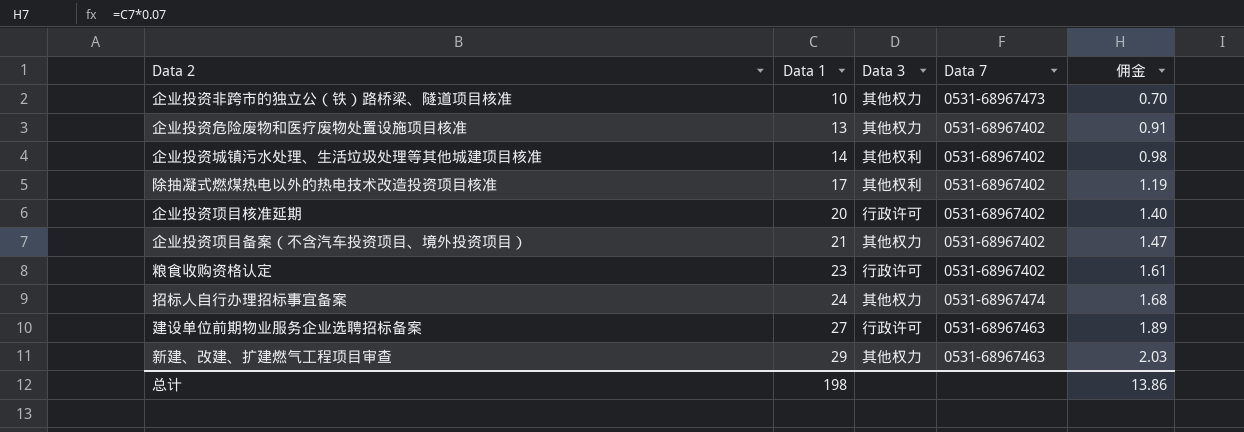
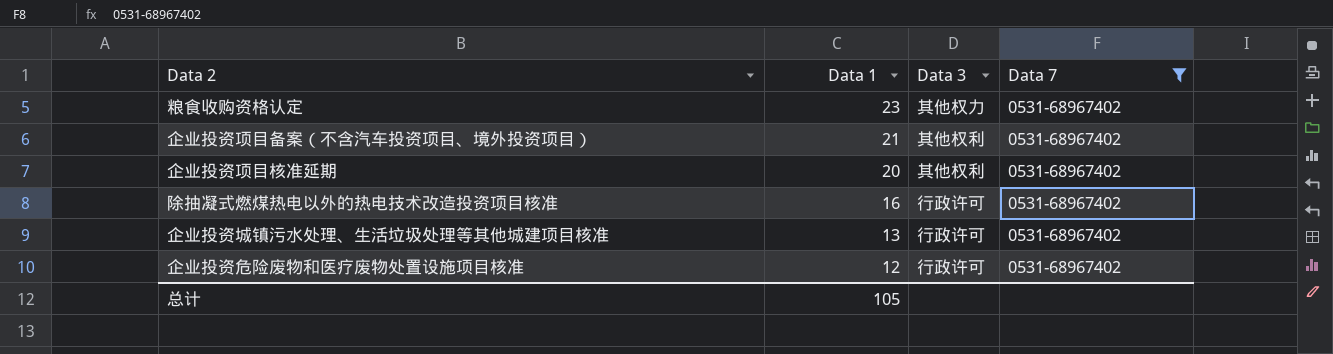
filter: none -> Data 7 = 0531-68967402
row order: Data 1 ascending -> Data 1 descending
column 佣金 | formula: [Data 1] * 0.07 -> none
粮食收购资格认定 | Data 3: 行政许可 -> 其他权力
企业投资项目备案（不含汽车投资项目、境外投资项目） | Data 3: 其他权力 -> 其他权利
企业投资项目核准延期 | Data 3: 行政许可 -> 其他权利
除抽凝式燃煤热电以外的热电技术改造投资项目核准 | Data 1: 17 -> 16
除抽凝式燃煤热电以外的热电技术改造投资项目核准 | Data 3: 其他权利 -> 行政许可
企业投资城镇污水处理、生活垃圾处理等其他城建项目核准 | Data 1: 14 -> 13
企业投资城镇污水处理、生活垃圾处理等其他城建项目核准 | Data 3: 其他权利 -> 行政许可
企业投资危险废物和医疗废物处置设施项目核准 | Data 1: 13 -> 12
企业投资危险废物和医疗废物处置设施项目核准 | Data 3: 其他权力 -> 行政许可
总计 | Data 1: 198 -> 105

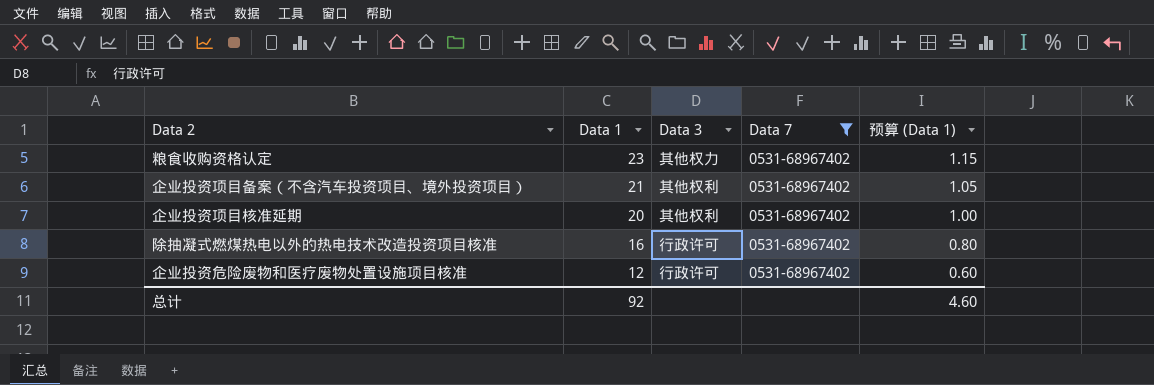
column 预算 (Data 1) | formula: none -> [Data 1] * 0.05
row 企业投资城镇污水处理、生活垃圾处理等其他城建项目核准: 13 | 行政许可 | 0531-68967402 -> none
总计 | Data 1: 105 -> 92

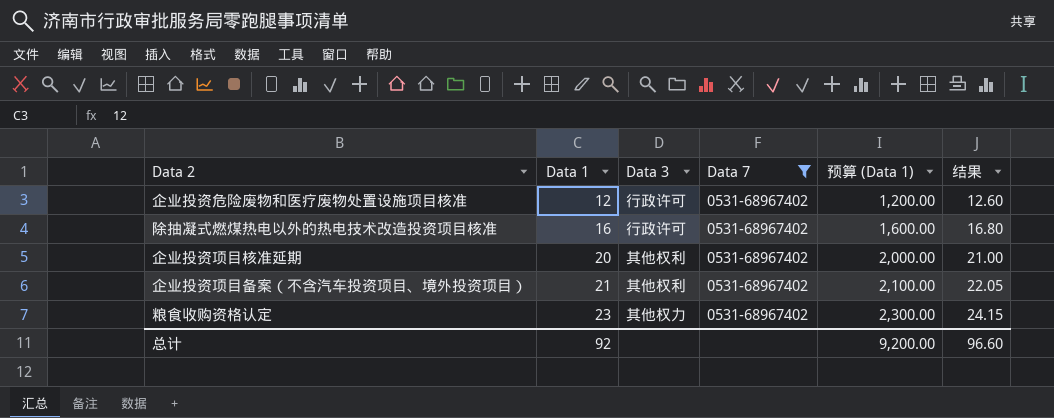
row order: Data 1 descending -> Data 1 ascending
column 预算 (Data 1) | formula: [Data 1] * 0.05 -> [Data 1] * 100
column 结果 | formula: none -> [Data 1] * 1.05
总计 | 预算 (Data 1): 4.60 -> 9,200.00

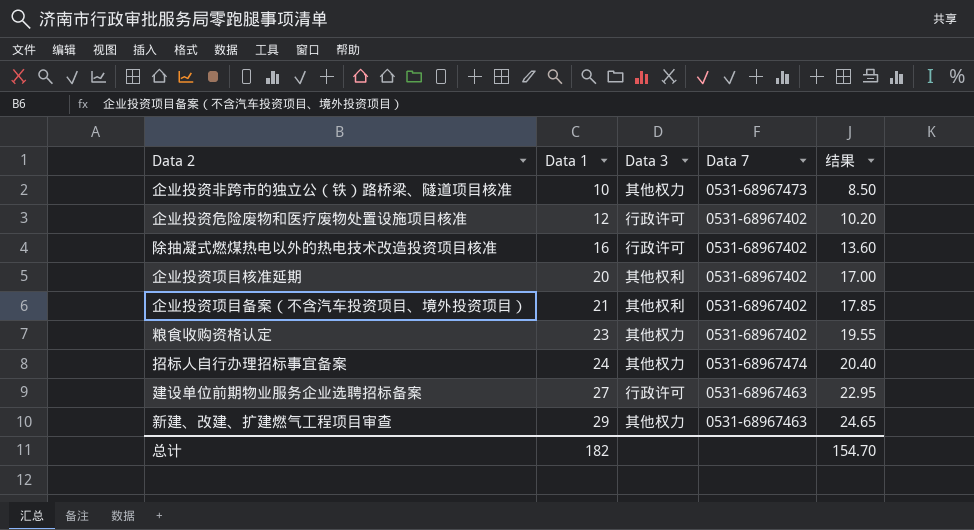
filter: Data 7 = 0531-68967402 -> none
column 预算 (Data 1) | formula: [Data 1] * 100 -> none
column 结果 | formula: [Data 1] * 1.05 -> [Data 1] * 0.85
总计 | Data 1: 92 -> 182
总计 | 结果: 96.60 -> 154.70

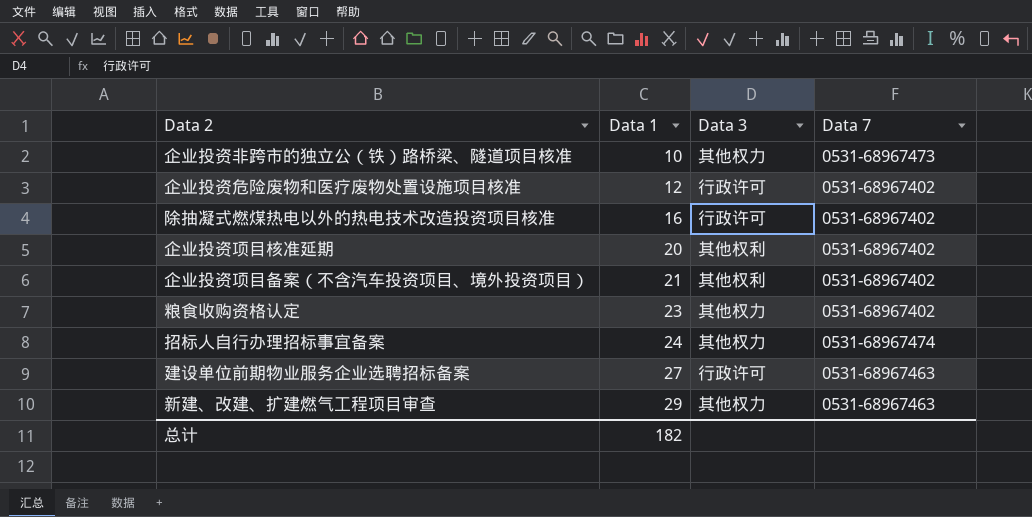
column 结果 | formula: [Data 1] * 0.85 -> none

